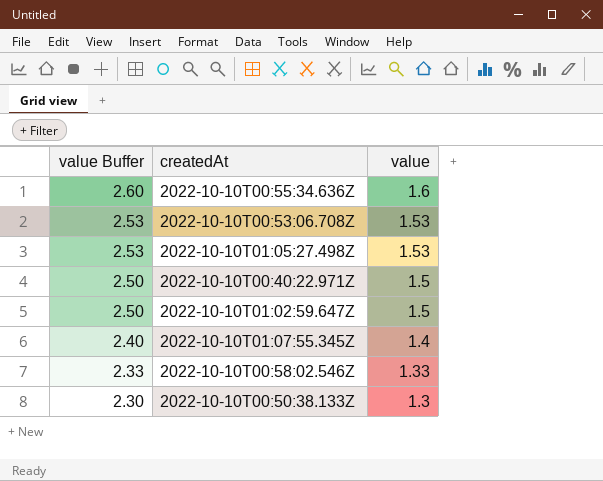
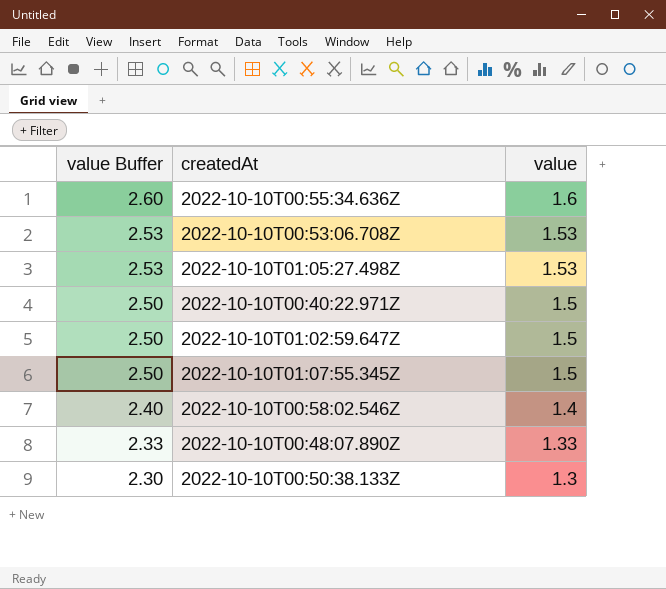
2022-10-10T01:07:55.345Z | value Buffer: 2.40 -> 2.50
2022-10-10T01:07:55.345Z | value: 1.4 -> 1.5
2022-10-10T00:58:02.546Z | value Buffer: 2.33 -> 2.40
2022-10-10T00:58:02.546Z | value: 1.33 -> 1.4
row 2022-10-10T00:48:07.890Z: none -> 2.33 | 1.33

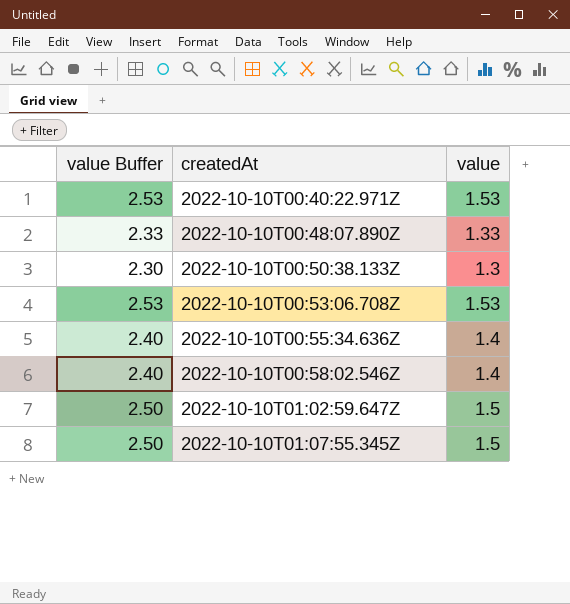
row order: value Buffer descending -> createdAt ascending
row 2022-10-10T01:05:27.498Z: 2.53 | 1.53 -> none
2022-10-10T00:40:22.971Z | value Buffer: 2.50 -> 2.53
2022-10-10T00:40:22.971Z | value: 1.5 -> 1.53
2022-10-10T00:55:34.636Z | value Buffer: 2.60 -> 2.40
2022-10-10T00:55:34.636Z | value: 1.6 -> 1.4

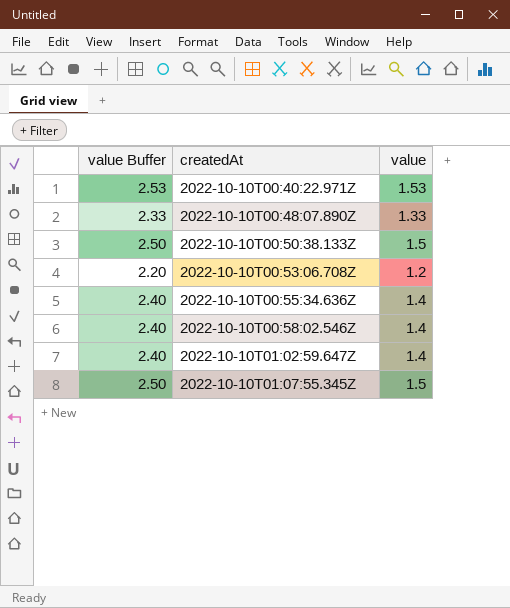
2022-10-10T00:50:38.133Z | value Buffer: 2.30 -> 2.50
2022-10-10T00:50:38.133Z | value: 1.3 -> 1.5
2022-10-10T00:53:06.708Z | value Buffer: 2.53 -> 2.20
2022-10-10T00:53:06.708Z | value: 1.53 -> 1.2
2022-10-10T01:02:59.647Z | value Buffer: 2.50 -> 2.40
2022-10-10T01:02:59.647Z | value: 1.5 -> 1.4

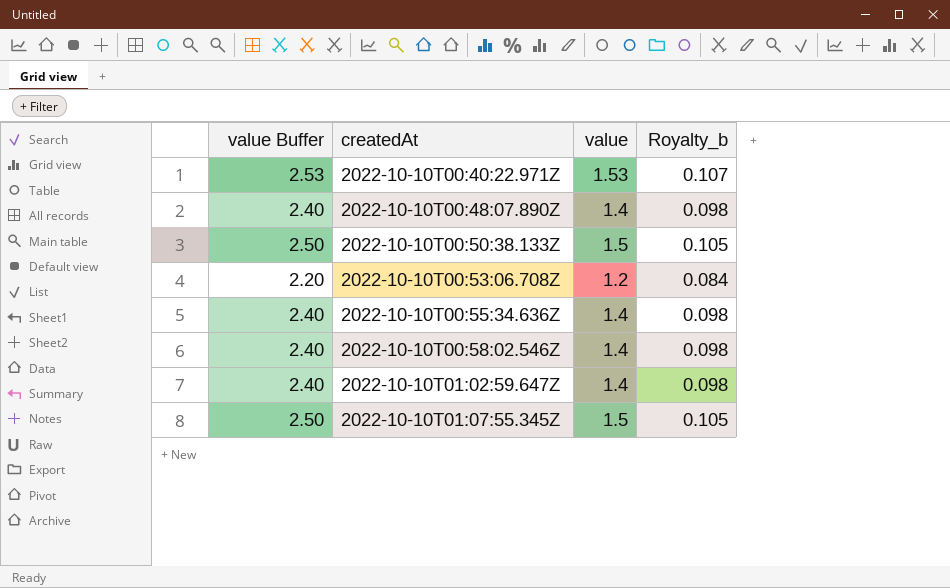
column Royalty_b | formula: none -> [value] * 0.07
2022-10-10T00:48:07.890Z | value Buffer: 2.33 -> 2.40
2022-10-10T00:48:07.890Z | value: 1.33 -> 1.4

